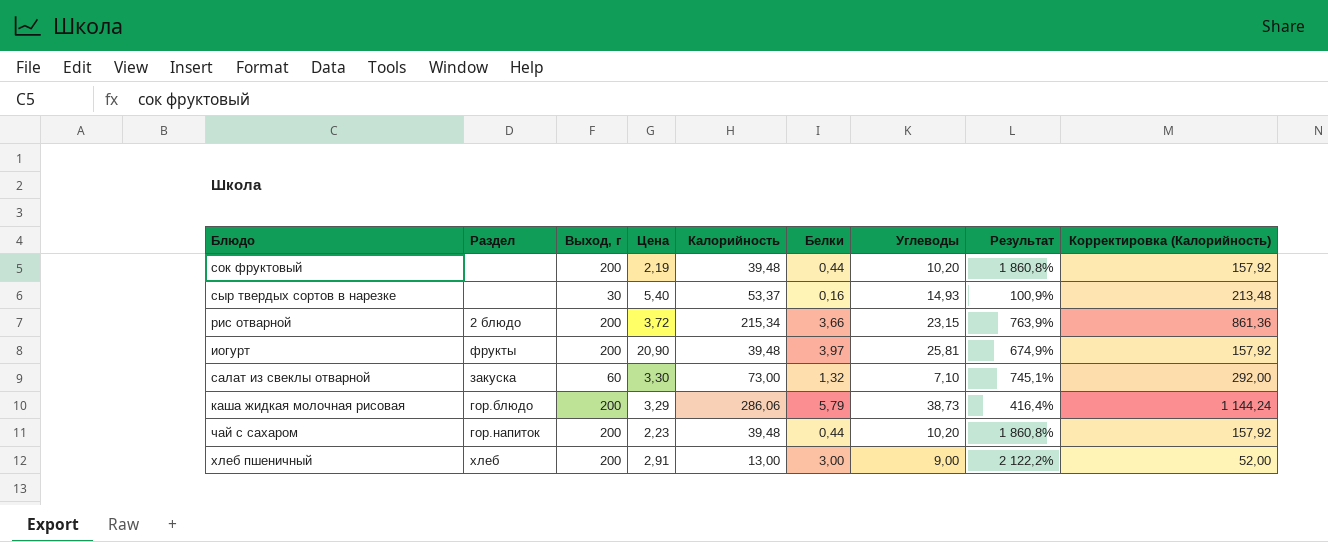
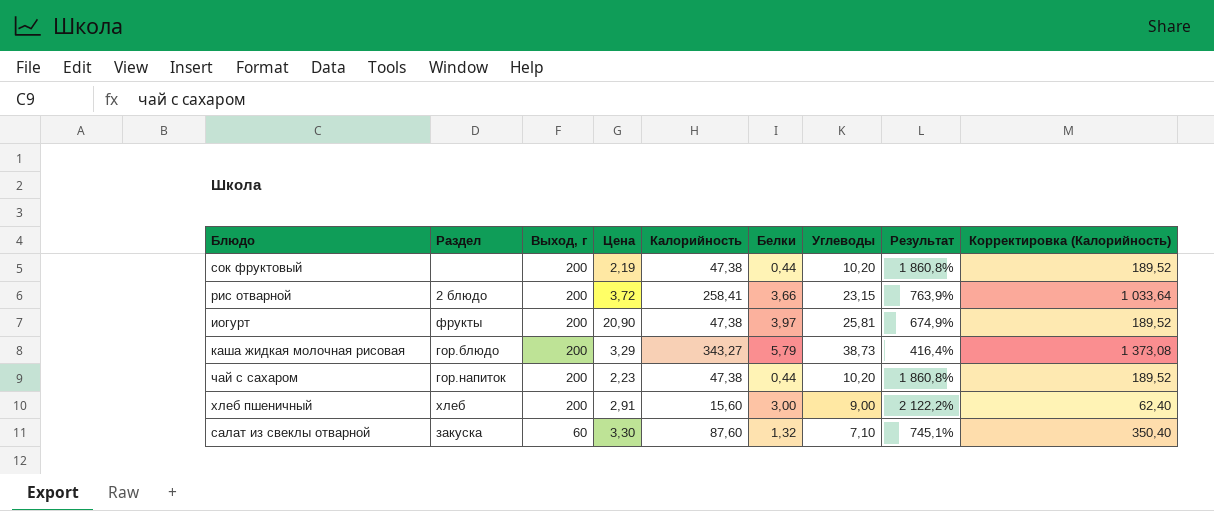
row order: none -> Выход, г descending
row сыр твердых сортов в нарезке: none | 30 | 5,40 | 53,37 | 0,16 | 14,93 | 100,9% | 213,48 -> none
сок фруктовый | Калорийность: 39,48 -> 47,38
сок фруктовый | Корректировка (Калорийность): 157,92 -> 189,52
рис отварной | Калорийность: 215,34 -> 258,41
рис отварной | Корректировка (Калорийность): 861,36 -> 1 033,64
иогурт | Калорийность: 39,48 -> 47,38
иогурт | Корректировка (Калорийность): 157,92 -> 189,52
каша жидкая молочная рисовая | Калорийность: 286,06 -> 343,27
каша жидкая молочная рисовая | Корректировка (Калорийность): 1 144,24 -> 1 373,08
чай с сахаром | Калорийность: 39,48 -> 47,38
чай с сахаром | Корректировка (Калорийность): 157,92 -> 189,52
хлеб пшеничный | Калорийность: 13,00 -> 15,60
хлеб пшеничный | Корректировка (Калорийность): 52,00 -> 62,40
салат из свеклы отварной | Калорийность: 73,00 -> 87,60
салат из свеклы отварной | Корректировка (Калорийность): 292,00 -> 350,40

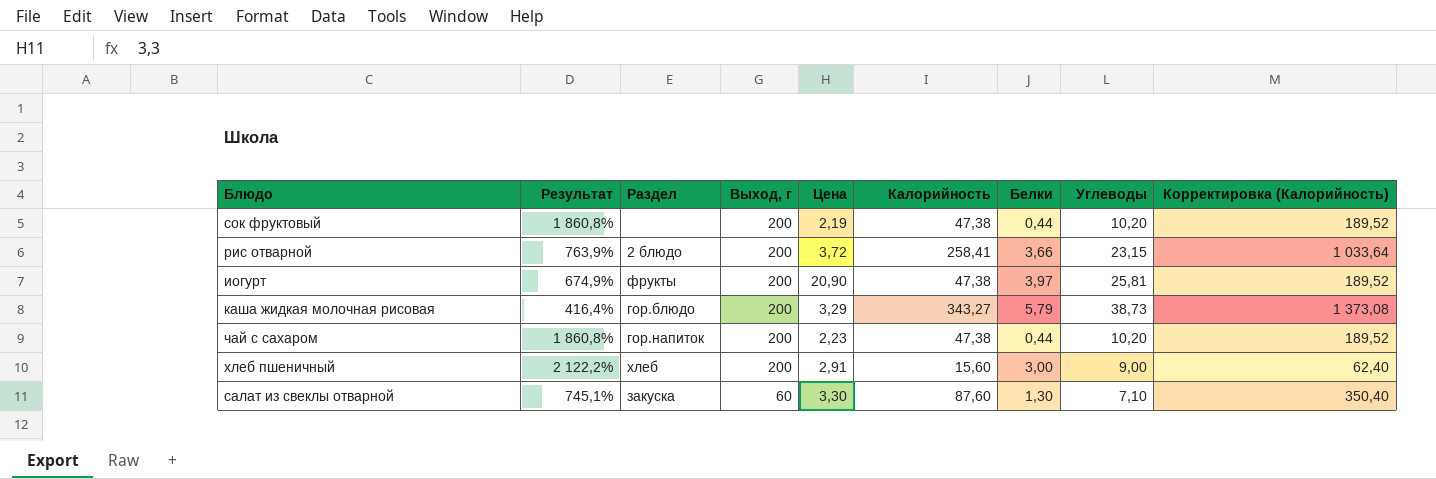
column Результат | position: 8 -> 2
салат из свеклы отварной | Белки: 1,32 -> 1,30

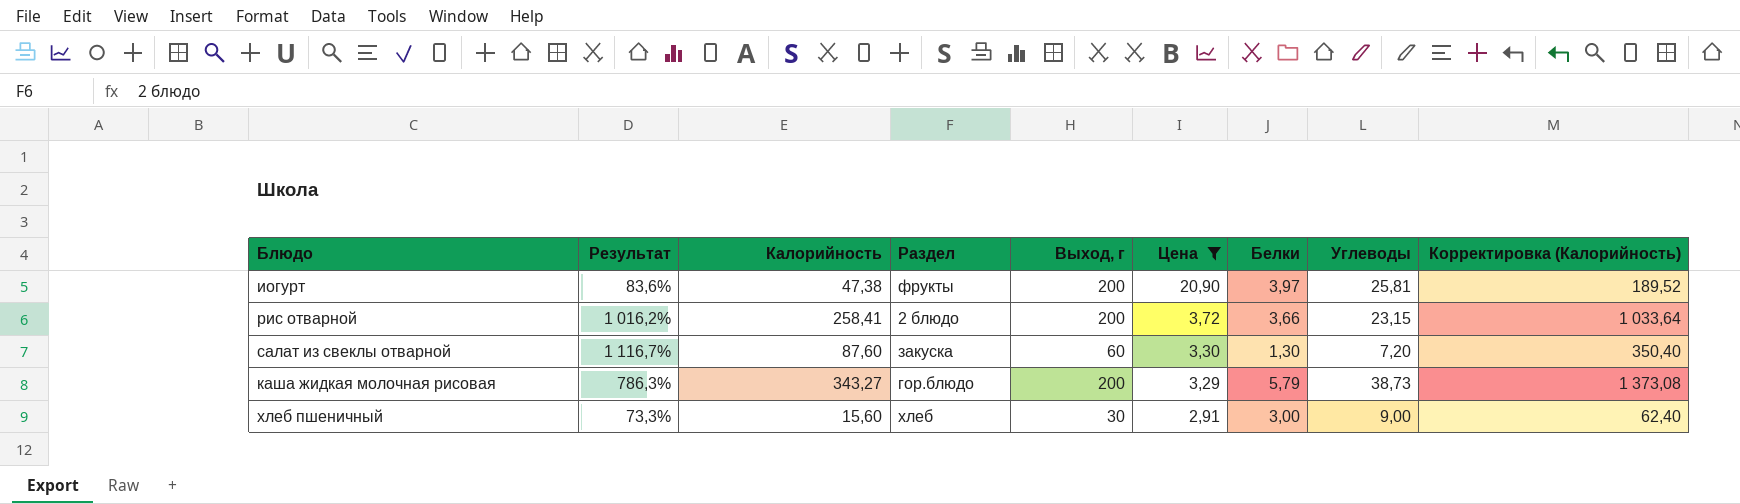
filter: none -> Цена >= 2,91
row order: Выход, г descending -> Цена descending
column Результат | formula: ([Выход, г] - [Углеводы]) / [Углеводы] -> ([Калорийность] - [Углеводы]) / [Углеводы]
column Калорийность | position: 6 -> 3
салат из свеклы отварной | Углеводы: 7,10 -> 7,20
хлеб пшеничный | Выход, г: 200 -> 30

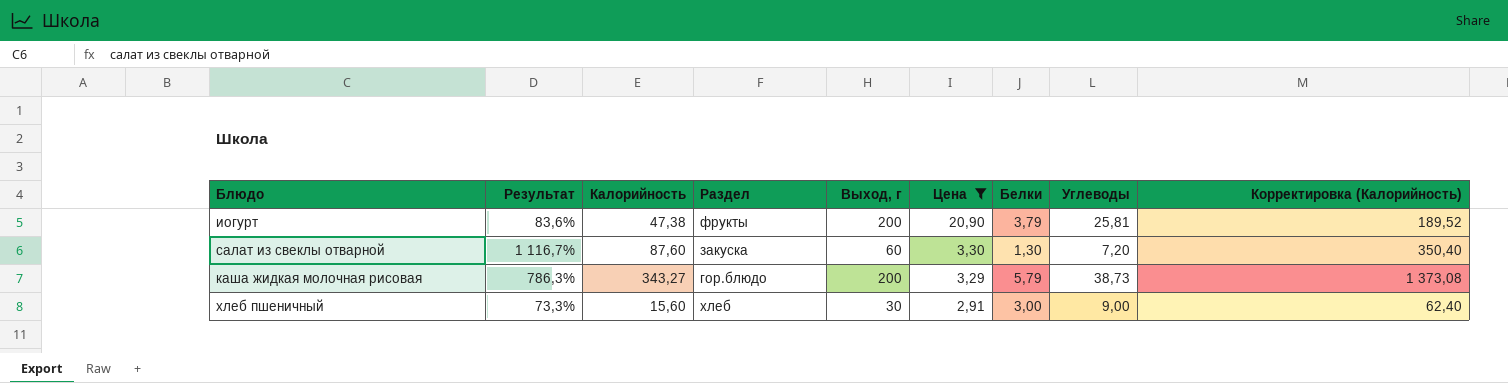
row рис отварной: 1 016,2% | 258,41 | 2 блюдо | 200 | 3,72 | 3,66 | 23,15 | 1 033,64 -> none
иогурт | Белки: 3,97 -> 3,79

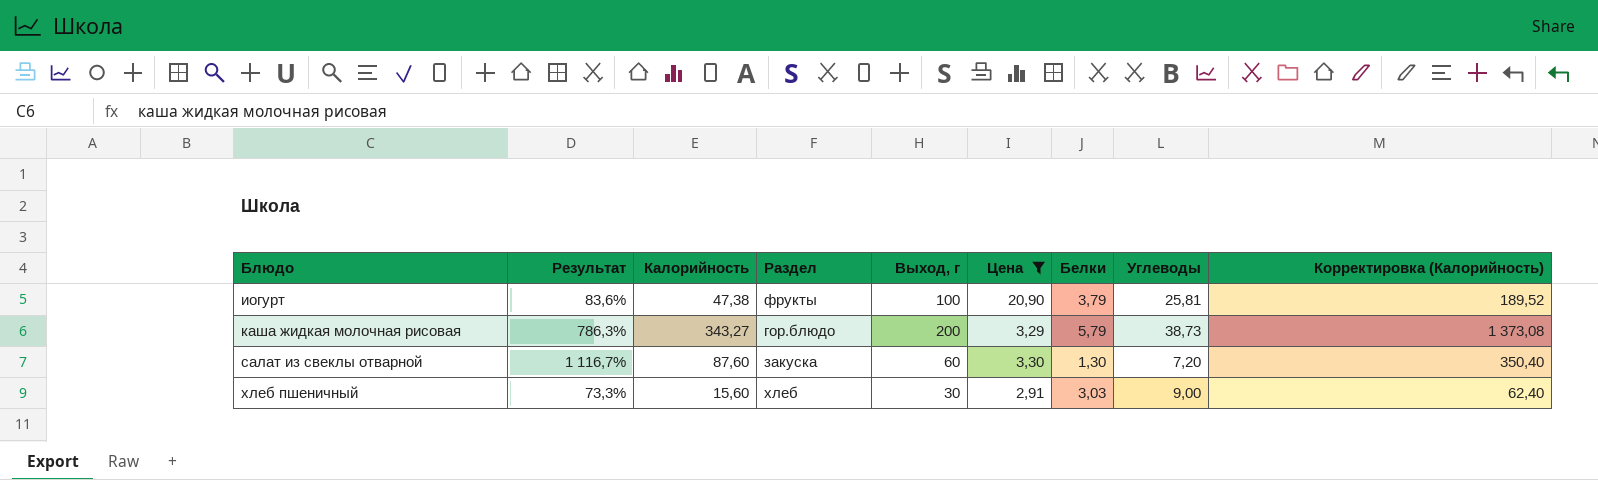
row order: Цена descending -> Блюдо ascending
иогурт | Выход, г: 200 -> 100
хлеб пшеничный | Белки: 3,00 -> 3,03

